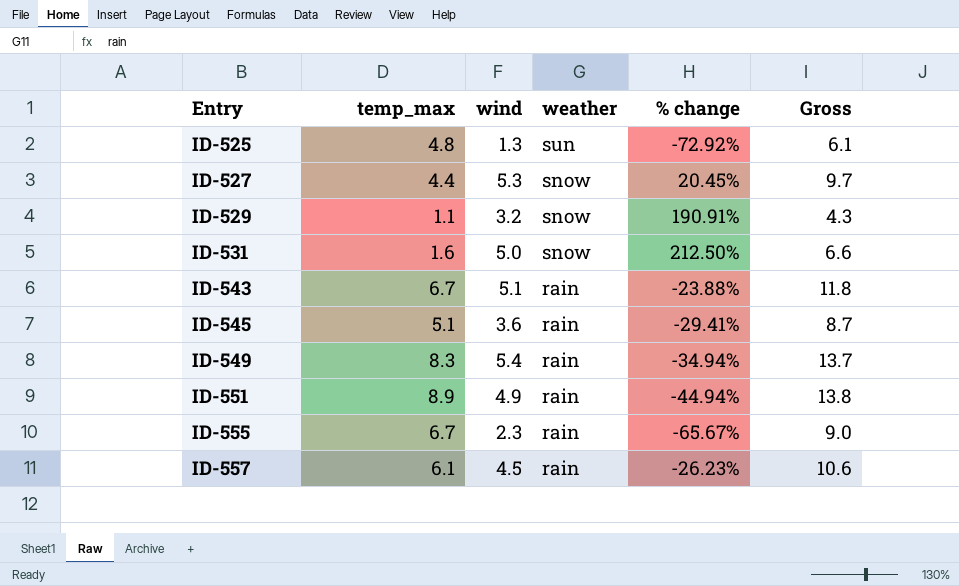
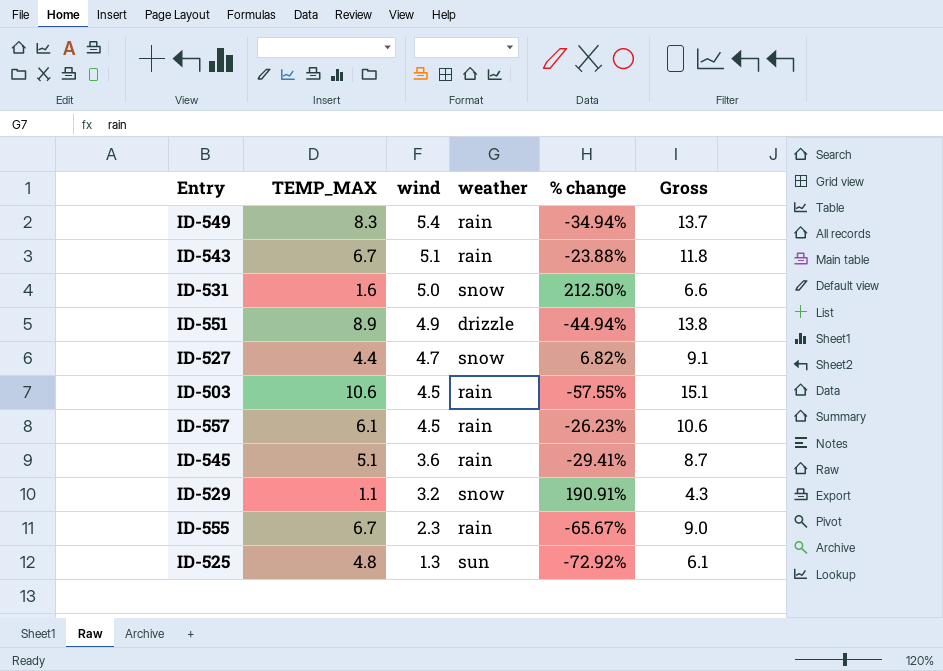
row order: Entry ascending -> wind descending
column name: temp_max -> TEMP_MAX
ID-551 | weather: rain -> drizzle
ID-527 | wind: 5.3 -> 4.7
ID-527 | % change: 20.45% -> 6.82%
ID-527 | Gross: 9.7 -> 9.1
row ID-503: none -> 10.6 | 4.5 | rain | -57.55% | 15.1

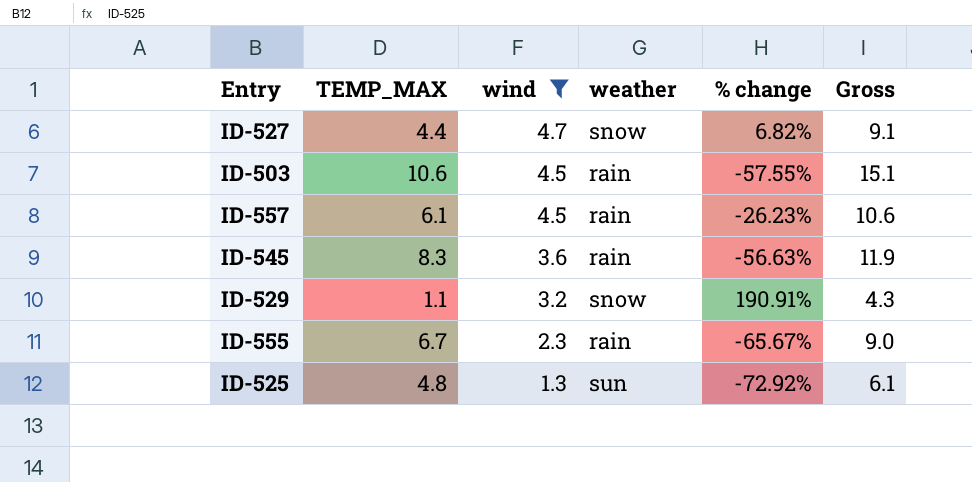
filter: none -> wind <= 4.7
ID-545 | TEMP_MAX: 5.1 -> 8.3
ID-545 | % change: -29.41% -> -56.63%
ID-545 | Gross: 8.7 -> 11.9

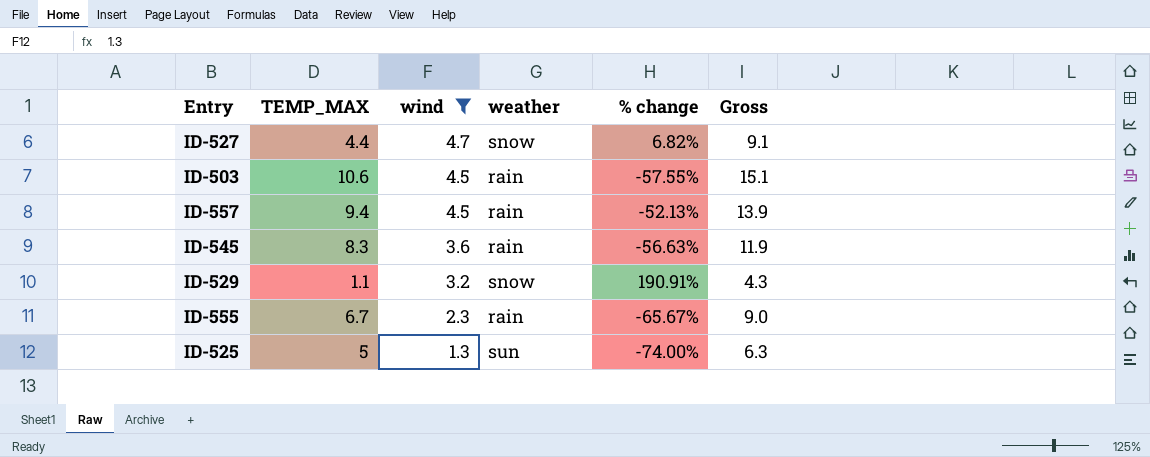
ID-557 | TEMP_MAX: 6.1 -> 9.4
ID-557 | % change: -26.23% -> -52.13%
ID-557 | Gross: 10.6 -> 13.9
ID-525 | TEMP_MAX: 4.8 -> 5
ID-525 | % change: -72.92% -> -74.00%
ID-525 | Gross: 6.1 -> 6.3

